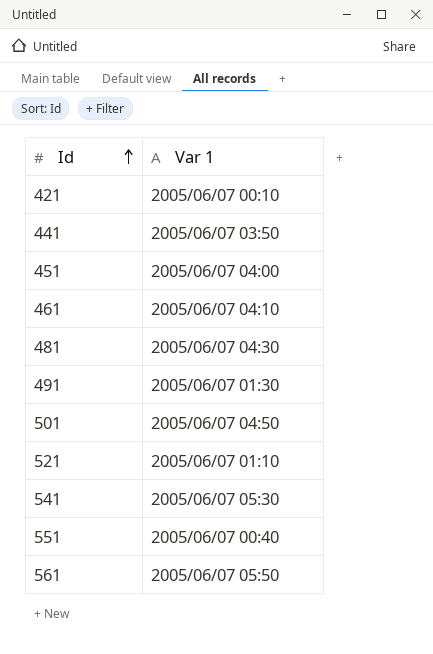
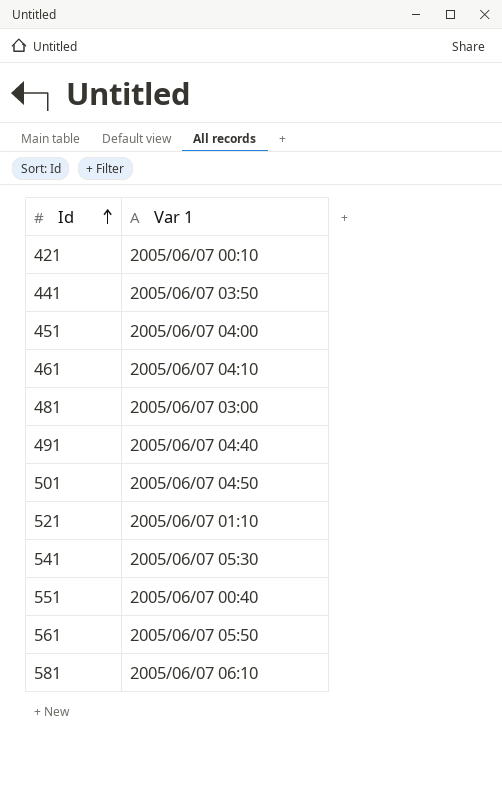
481 | Var 1: 2005/06/07 04:30 -> 2005/06/07 03:00
491 | Var 1: 2005/06/07 01:30 -> 2005/06/07 04:40
row 581: none -> 2005/06/07 06:10

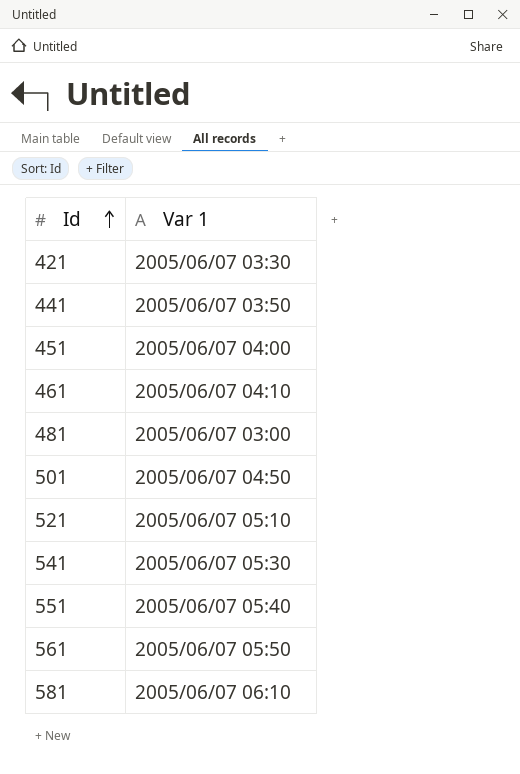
row 491: 2005/06/07 04:40 -> none
421 | Var 1: 2005/06/07 00:10 -> 2005/06/07 03:30
521 | Var 1: 2005/06/07 01:10 -> 2005/06/07 05:10
551 | Var 1: 2005/06/07 00:40 -> 2005/06/07 05:40

